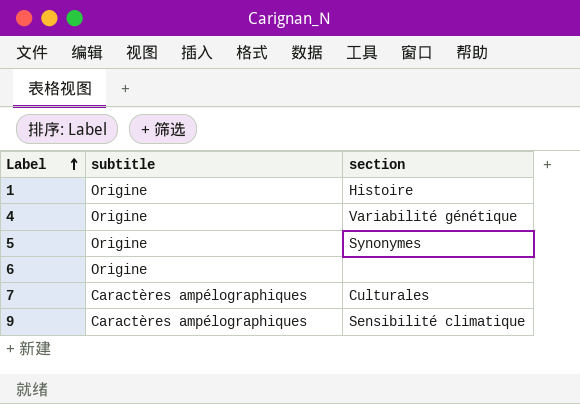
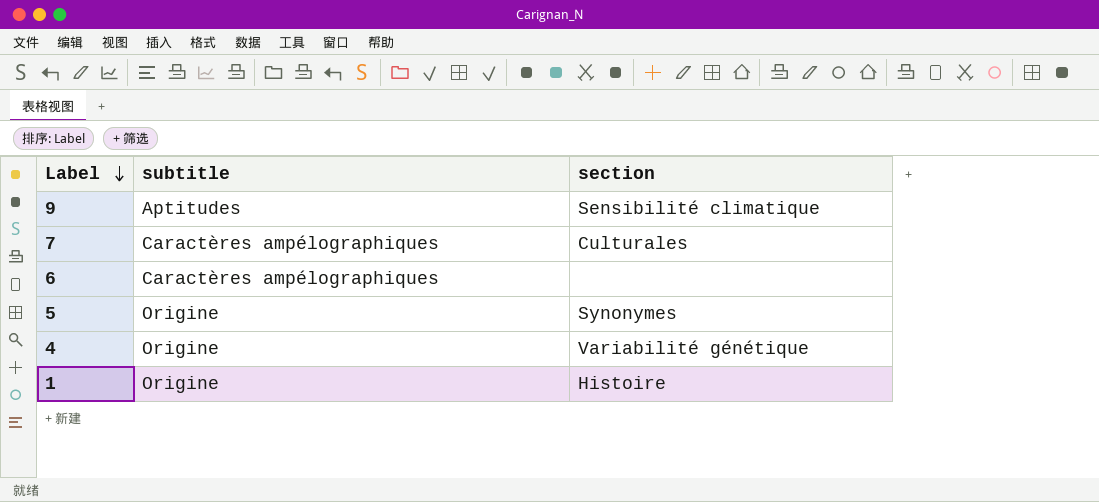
row order: Label ascending -> Label descending
9 | subtitle: Caractères ampélographiques -> Aptitudes
6 | subtitle: Origine -> Caractères ampélographiques

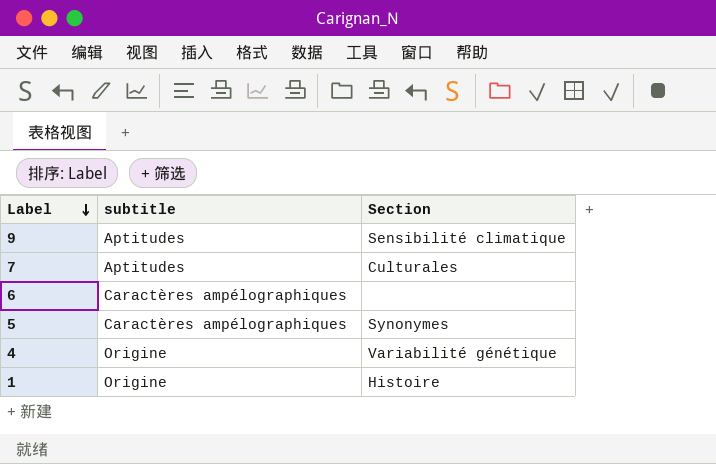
column name: section -> Section
7 | subtitle: Caractères ampélographiques -> Aptitudes
5 | subtitle: Origine -> Caractères ampélographiques

